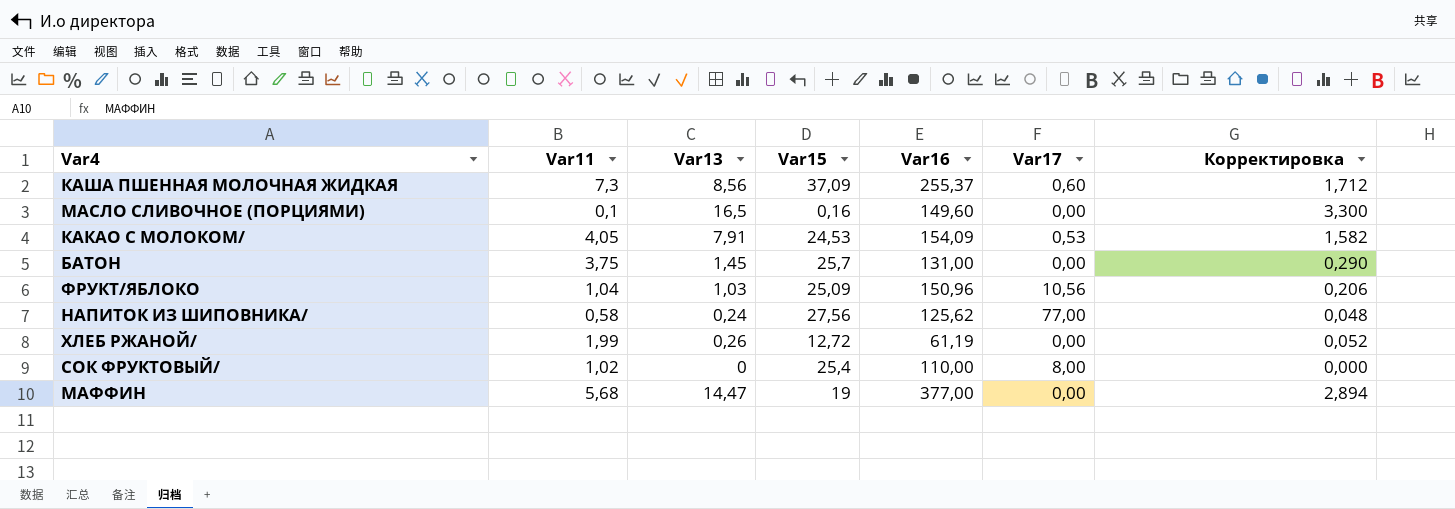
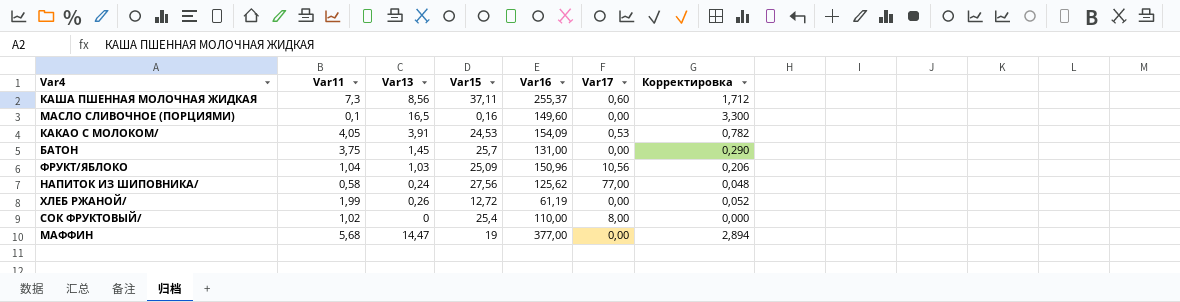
КАША ПШЕННАЯ МОЛОЧНАЯ ЖИДКАЯ | Var15: 37,09 -> 37,11
КАКАО С МОЛОКОМ/ | Var13: 7,91 -> 3,91
КАКАО С МОЛОКОМ/ | Корректировка: 1,582 -> 0,782

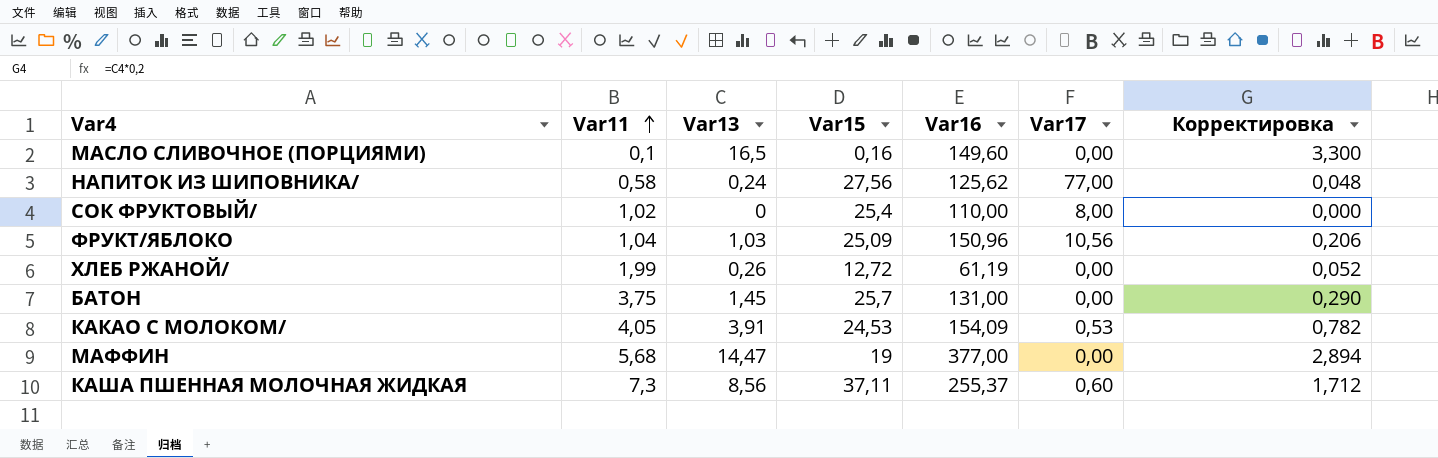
row order: none -> Var11 ascending

